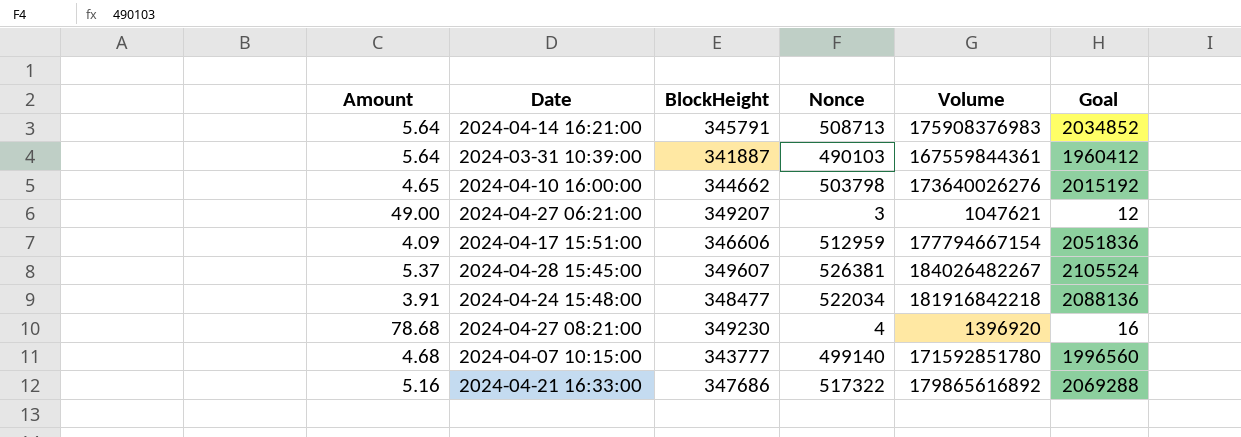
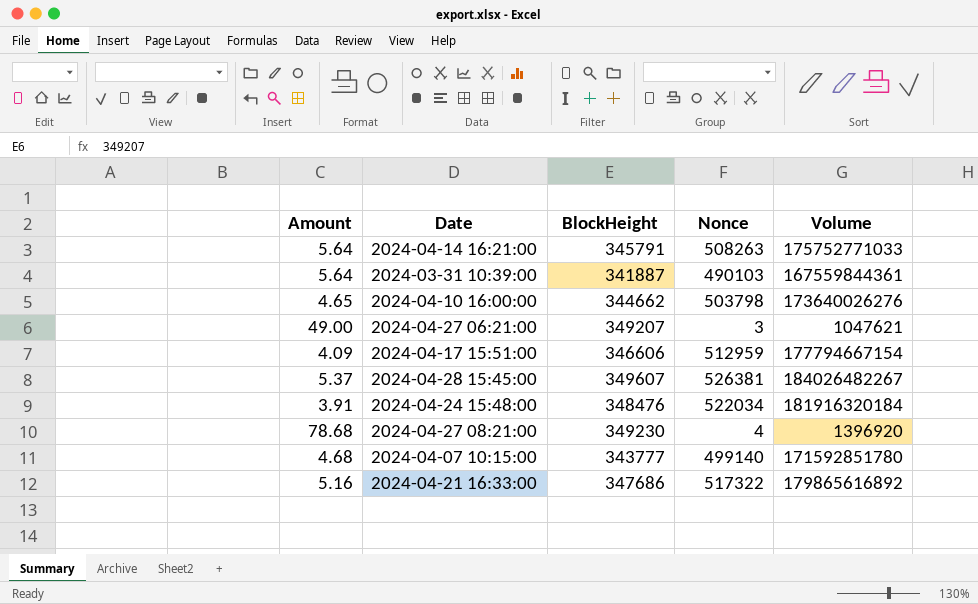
column Goal | formula: [Nonce] * 4 -> none
2024-04-14 16:21:00 | Nonce: 508713 -> 508263
2024-04-14 16:21:00 | Volume: 175908376983 -> 175752771033
2024-04-24 15:48:00 | BlockHeight: 348477 -> 348476
2024-04-24 15:48:00 | Volume: 181916842218 -> 181916320184

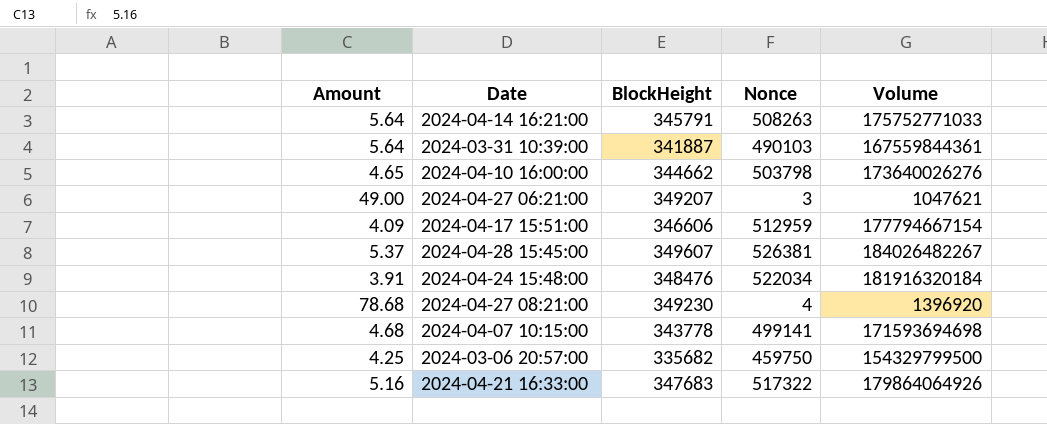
2024-04-07 10:15:00 | BlockHeight: 343777 -> 343778
2024-04-07 10:15:00 | Nonce: 499140 -> 499141
2024-04-07 10:15:00 | Volume: 171592851780 -> 171593694698
row 2024-03-06 20:57:00: none -> 4.25 | 335682 | 459750 | 154329799500
2024-04-21 16:33:00 | BlockHeight: 347686 -> 347683
2024-04-21 16:33:00 | Volume: 179865616892 -> 179864064926

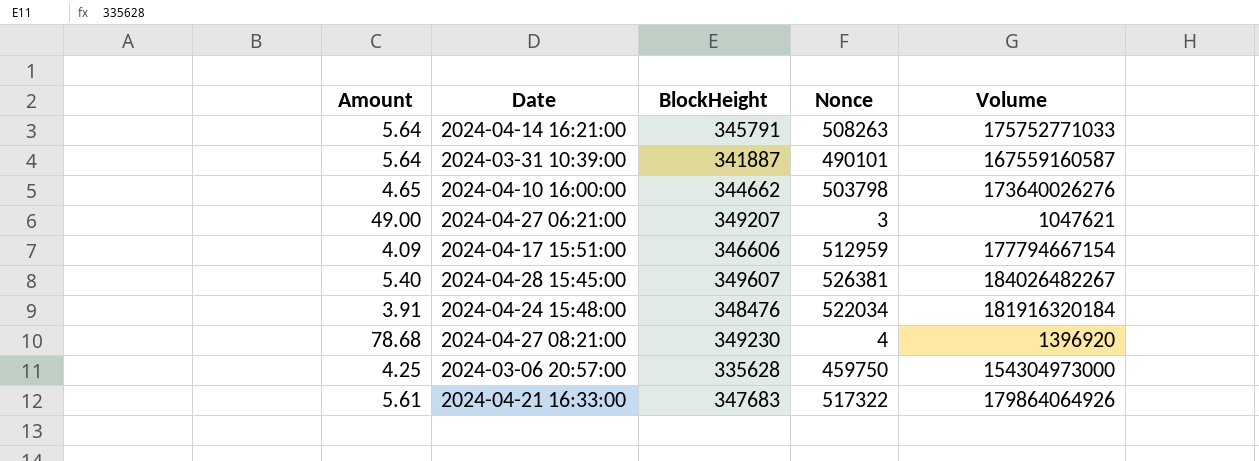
row 2024-04-07 10:15:00: 4.68 | 343778 | 499141 | 171593694698 -> none
2024-03-31 10:39:00 | Nonce: 490103 -> 490101
2024-03-31 10:39:00 | Volume: 167559844361 -> 167559160587
2024-04-28 15:45:00 | Amount: 5.37 -> 5.40
2024-03-06 20:57:00 | BlockHeight: 335682 -> 335628
2024-03-06 20:57:00 | Volume: 154329799500 -> 154304973000
2024-04-21 16:33:00 | Amount: 5.16 -> 5.61

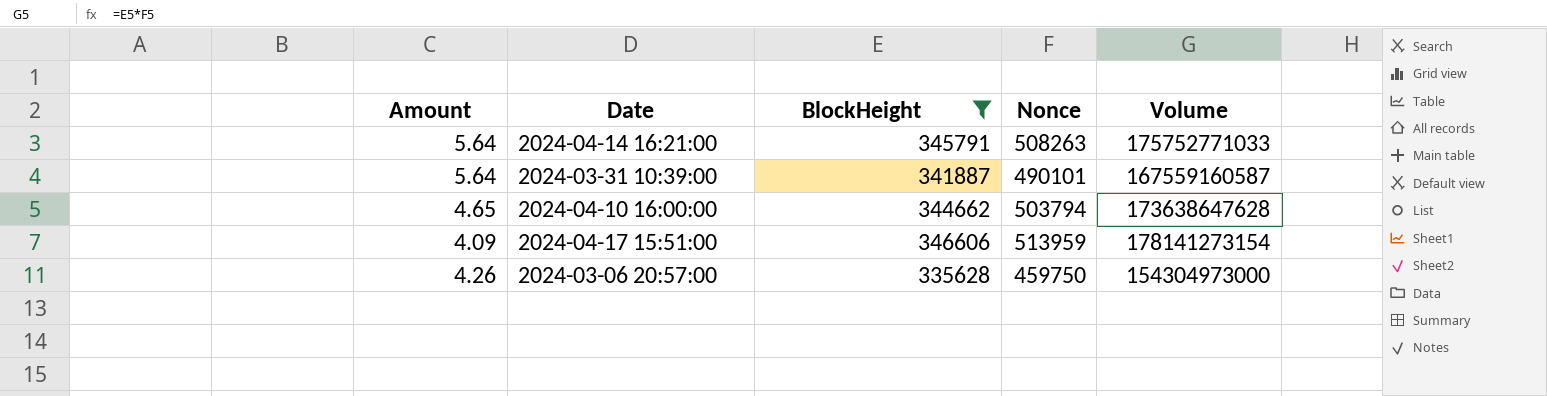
filter: none -> BlockHeight <= 346606
2024-04-10 16:00:00 | Nonce: 503798 -> 503794
2024-04-10 16:00:00 | Volume: 173640026276 -> 173638647628
2024-04-17 15:51:00 | Nonce: 512959 -> 513959
2024-04-17 15:51:00 | Volume: 177794667154 -> 178141273154
2024-03-06 20:57:00 | Amount: 4.25 -> 4.26

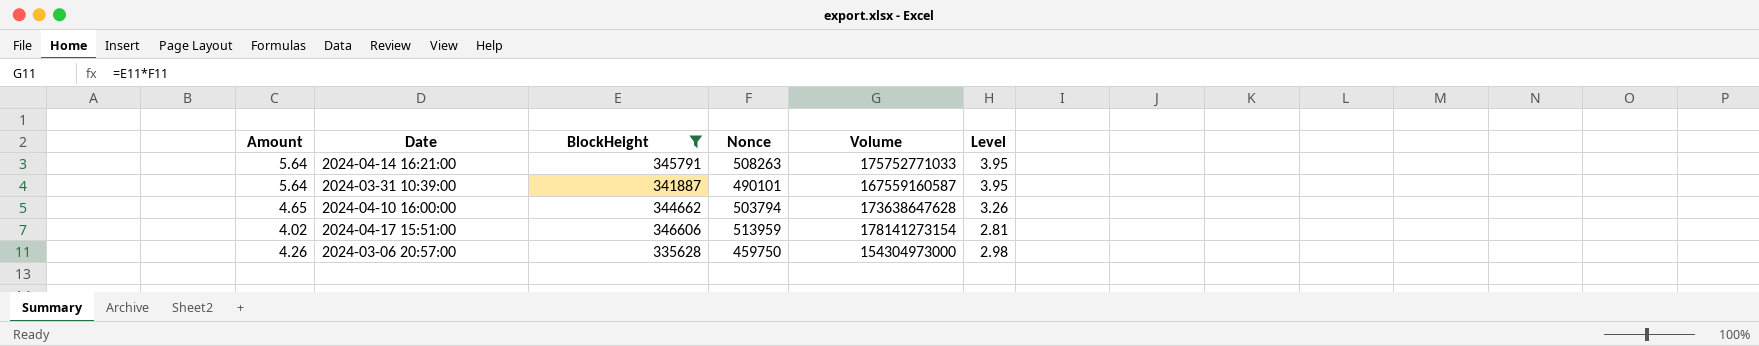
column Level | formula: none -> [Amount] * 0.7
2024-04-17 15:51:00 | Amount: 4.09 -> 4.02

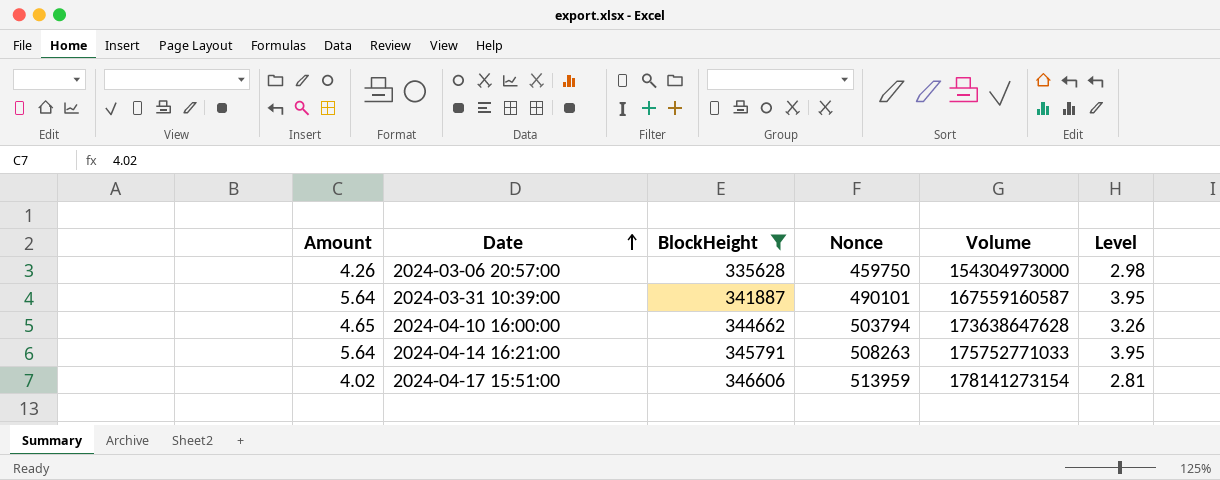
row order: none -> Date ascending

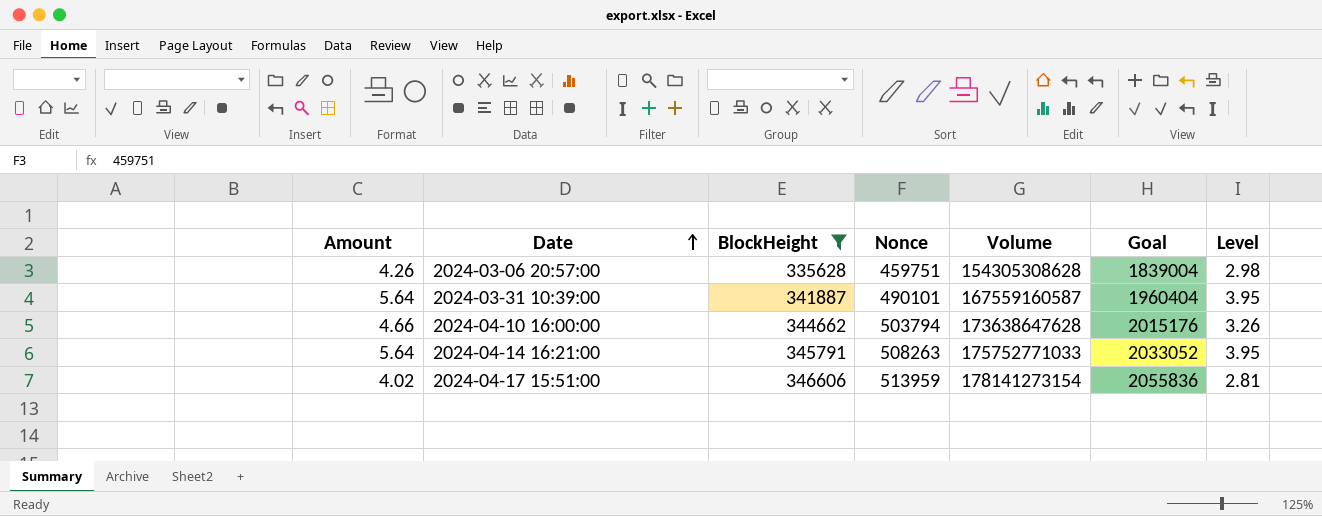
column Goal | formula: none -> [Nonce] * 4
2024-03-06 20:57:00 | Nonce: 459750 -> 459751
2024-03-06 20:57:00 | Volume: 154304973000 -> 154305308628
2024-04-10 16:00:00 | Amount: 4.65 -> 4.66

